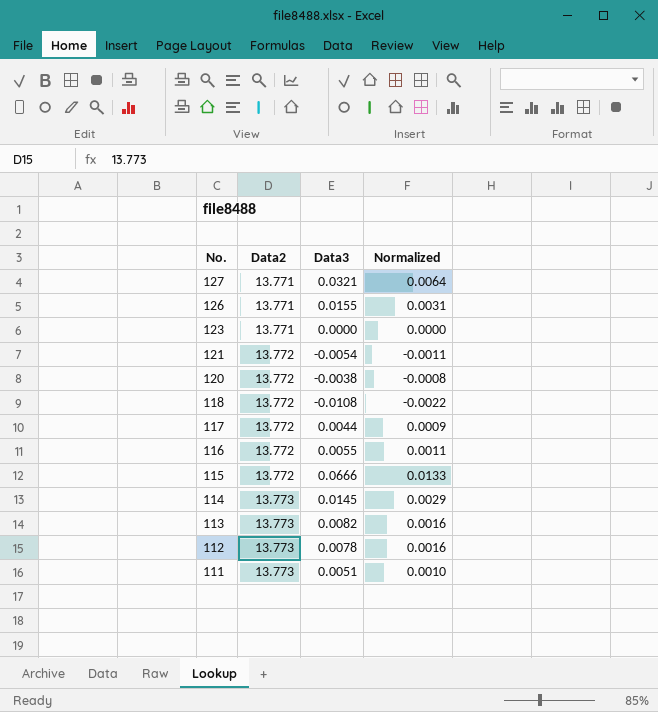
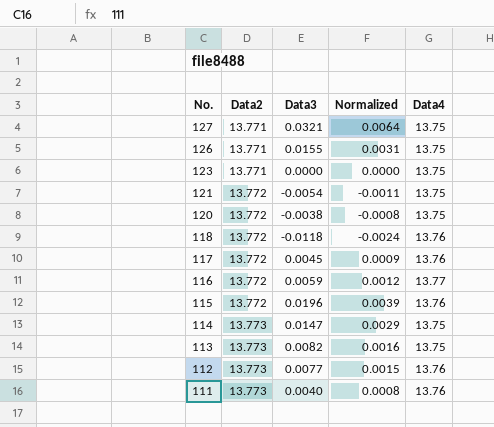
column Data4 | position: none -> 5
118 | Data3: -0.0108 -> -0.0118
118 | Normalized: -0.0022 -> -0.0024
117 | Data3: 0.0044 -> 0.0045
116 | Data3: 0.0055 -> 0.0059
116 | Normalized: 0.0011 -> 0.0012
115 | Data3: 0.0666 -> 0.0196
115 | Normalized: 0.0133 -> 0.0039
114 | Data3: 0.0145 -> 0.0147
112 | Data3: 0.0078 -> 0.0077
112 | Normalized: 0.0016 -> 0.0015
111 | Data3: 0.0051 -> 0.0040
111 | Normalized: 0.0010 -> 0.0008

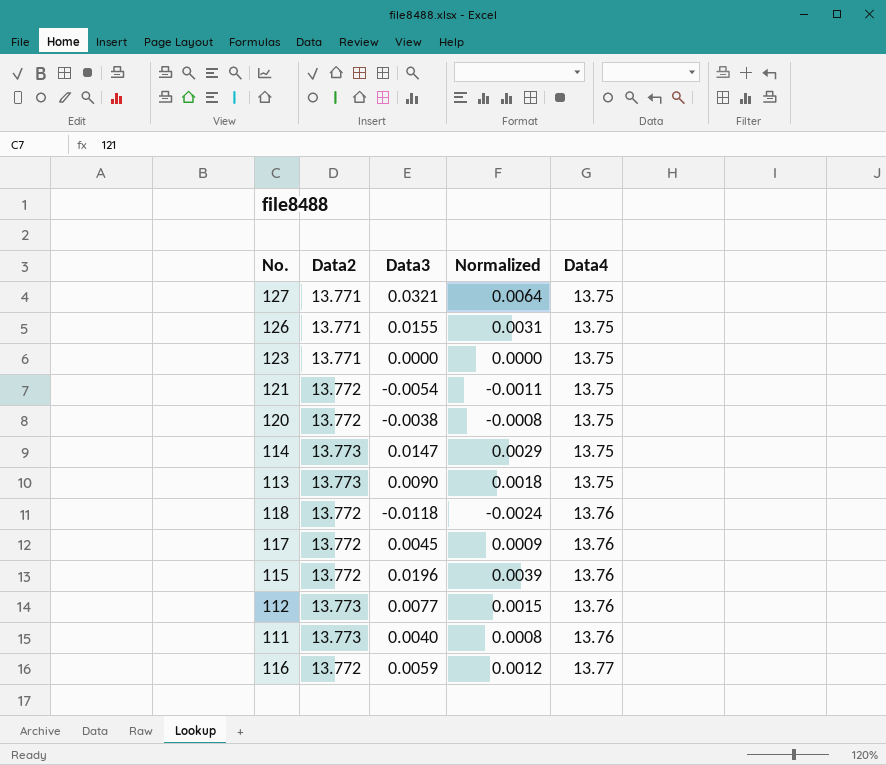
row order: No. descending -> Data4 ascending
113 | Data3: 0.0082 -> 0.0090
113 | Normalized: 0.0016 -> 0.0018

